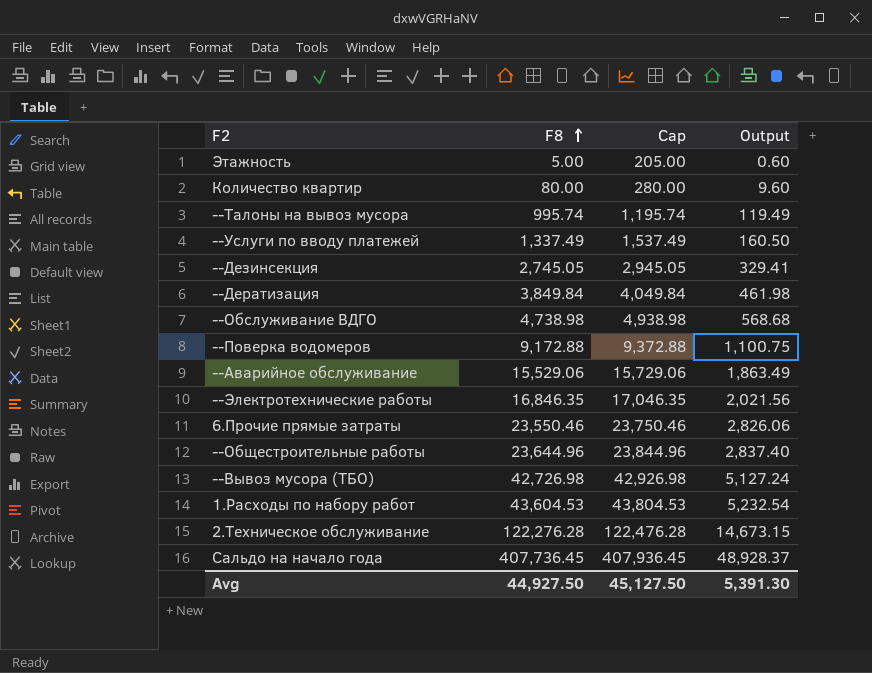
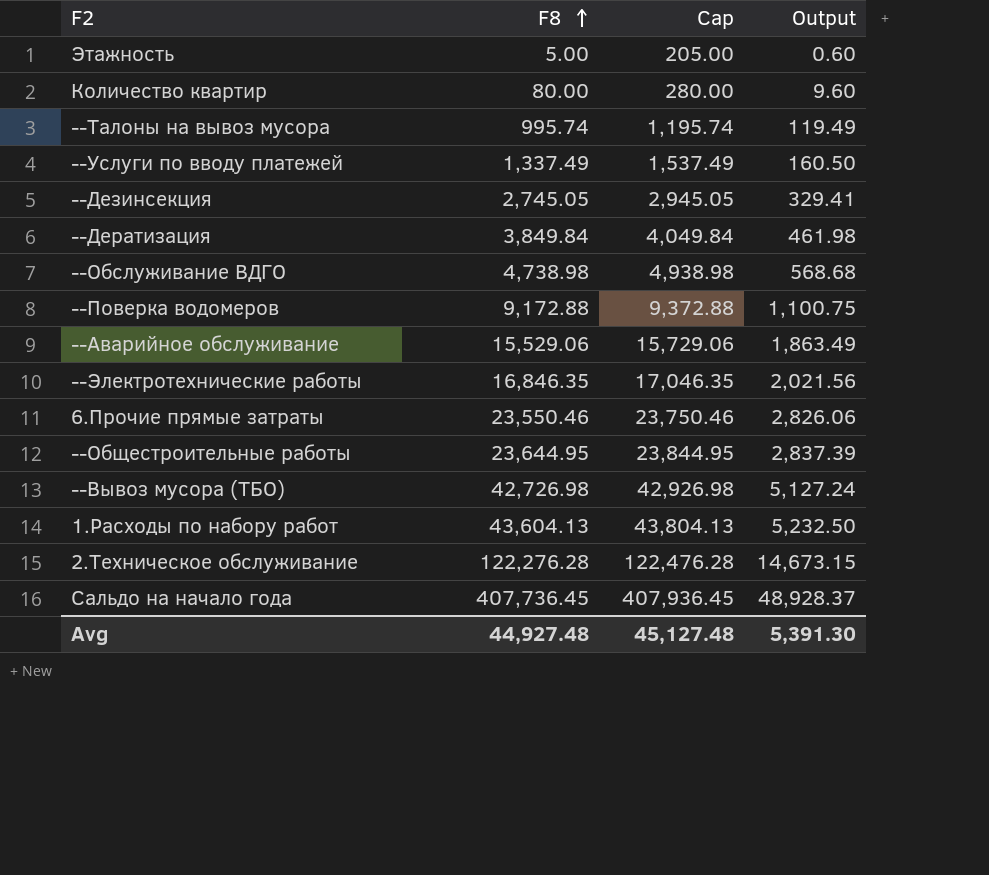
--Общестроительные работы | F8: 23,644.96 -> 23,644.95
--Общестроительные работы | Cap: 23,844.96 -> 23,844.95
--Общестроительные работы | Output: 2,837.40 -> 2,837.39
1.Расходы по набору работ | F8: 43,604.53 -> 43,604.13
1.Расходы по набору работ | Cap: 43,804.53 -> 43,804.13
1.Расходы по набору работ | Output: 5,232.54 -> 5,232.50
Avg | F8: 44,927.50 -> 44,927.48
Avg | Cap: 45,127.50 -> 45,127.48

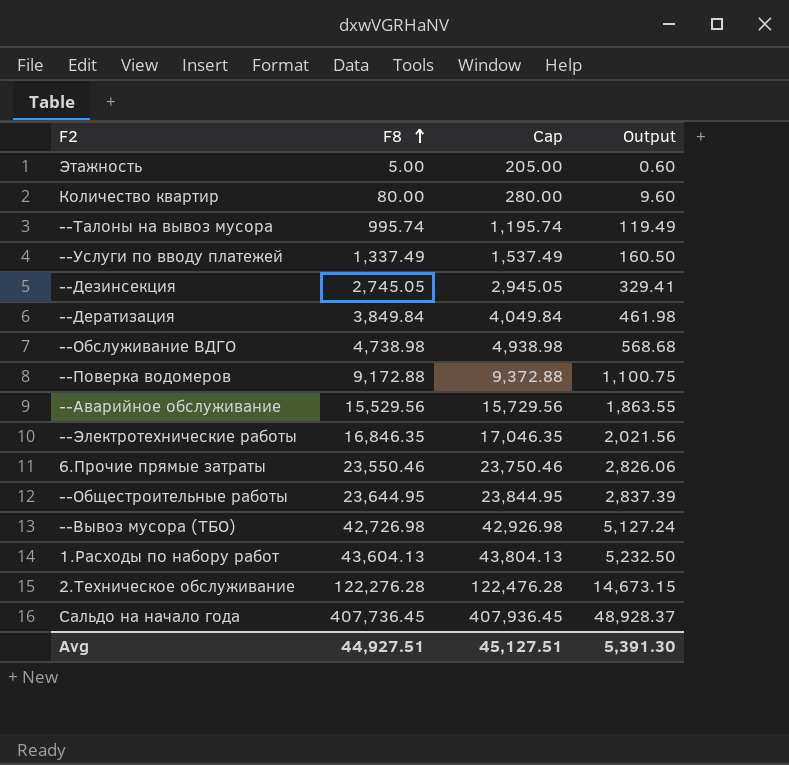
--Аварийное обслуживание | F8: 15,529.06 -> 15,529.56
--Аварийное обслуживание | Cap: 15,729.06 -> 15,729.56
--Аварийное обслуживание | Output: 1,863.49 -> 1,863.55
Avg | F8: 44,927.48 -> 44,927.51
Avg | Cap: 45,127.48 -> 45,127.51

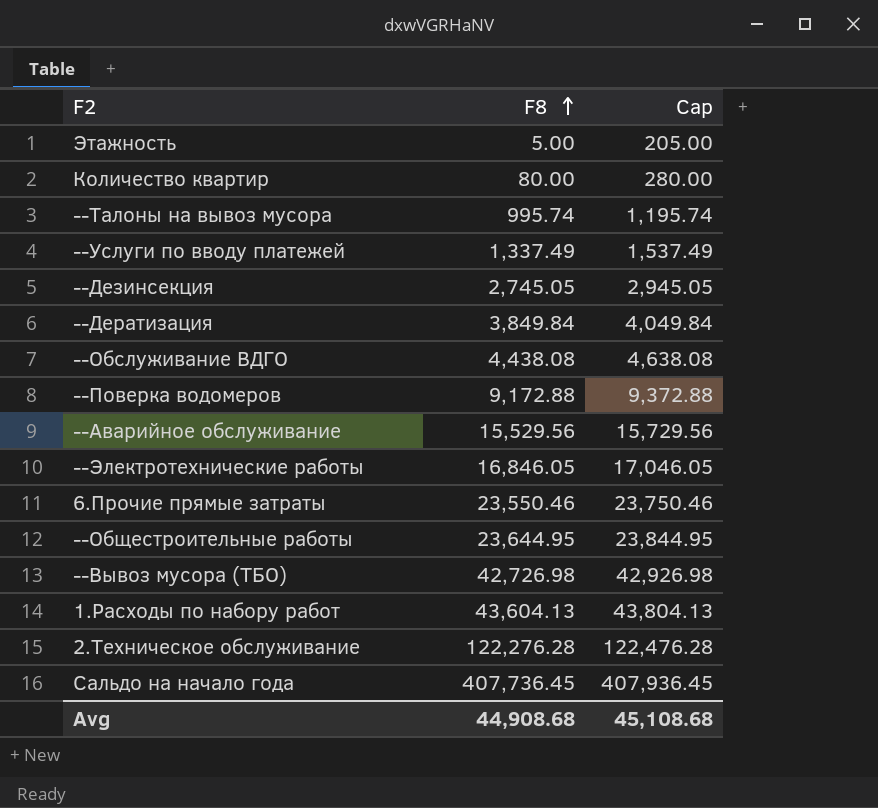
column Output | formula: [F8] * 0.12 -> none
--Обслуживание ВДГО | F8: 4,738.98 -> 4,438.08
--Обслуживание ВДГО | Cap: 4,938.98 -> 4,638.08
--Электротехнические работы | F8: 16,846.35 -> 16,846.05
--Электротехнические работы | Cap: 17,046.35 -> 17,046.05
Avg | F8: 44,927.51 -> 44,908.68
Avg | Cap: 45,127.51 -> 45,108.68

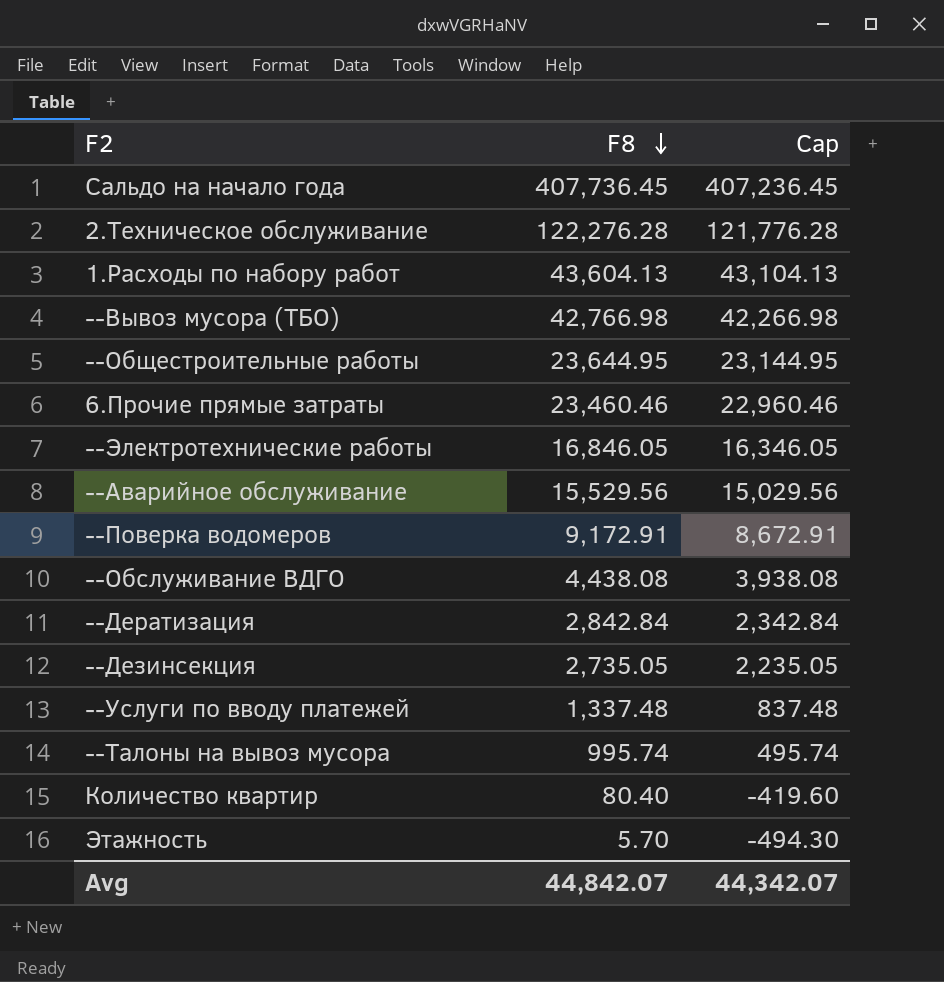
row order: F8 ascending -> F8 descending
column Cap | formula: [F8] + 200 -> [F8] - 500
--Вывоз мусора (ТБО) | F8: 42,726.98 -> 42,766.98
6.Прочие прямые затраты | F8: 23,550.46 -> 23,460.46
--Поверка водомеров | F8: 9,172.88 -> 9,172.91
--Дератизация | F8: 3,849.84 -> 2,842.84
--Дезинсекция | F8: 2,745.05 -> 2,735.05
--Услуги по вводу платежей | F8: 1,337.49 -> 1,337.48
Количество квартир | F8: 80.00 -> 80.40
Этажность | F8: 5.00 -> 5.70
Avg | F8: 44,908.68 -> 44,842.07
Avg | Cap: 45,108.68 -> 44,342.07

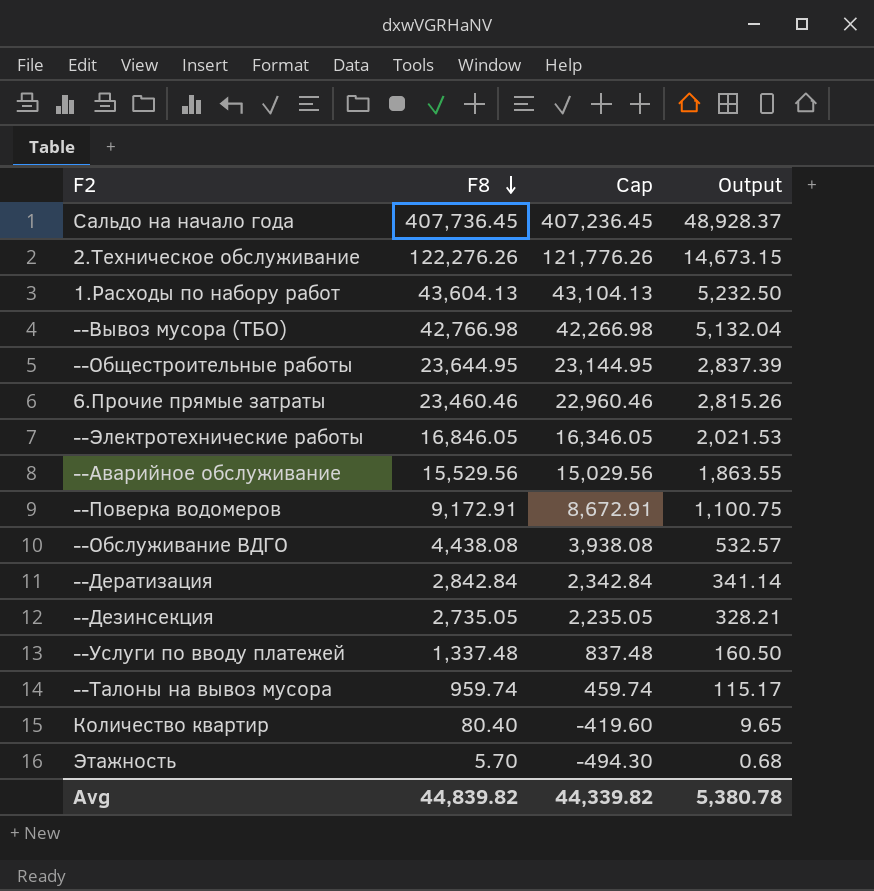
column Output | formula: none -> [F8] * 0.12
2.Техническое обслуживание | F8: 122,276.28 -> 122,276.26
2.Техническое обслуживание | Cap: 121,776.28 -> 121,776.26
--Талоны на вывоз мусора | F8: 995.74 -> 959.74
--Талоны на вывоз мусора | Cap: 495.74 -> 459.74
Avg | F8: 44,842.07 -> 44,839.82
Avg | Cap: 44,342.07 -> 44,339.82

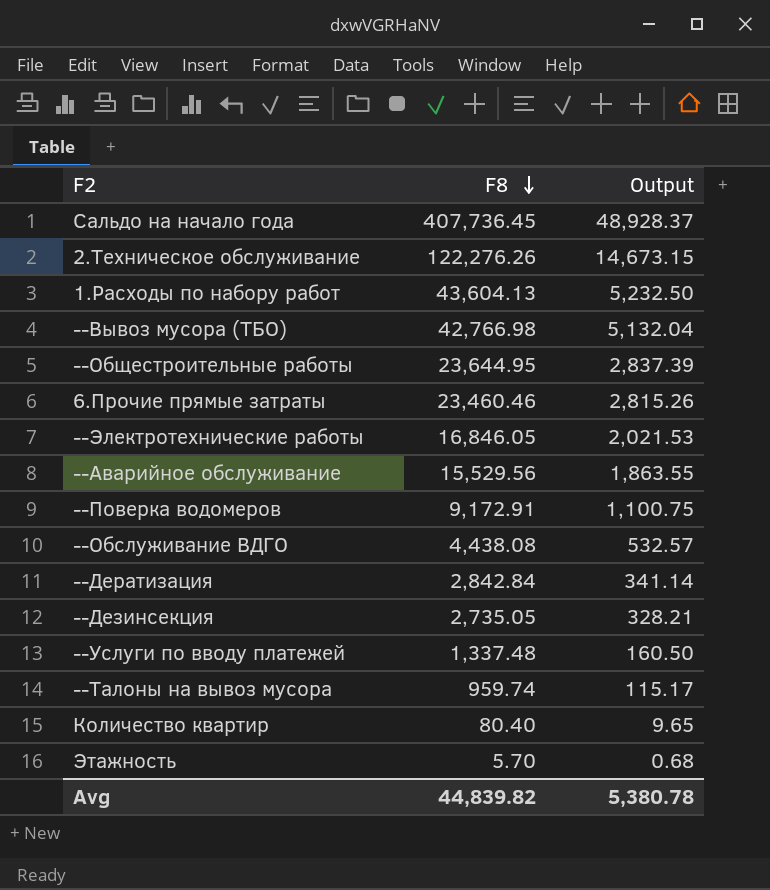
column Cap | formula: [F8] - 500 -> none

